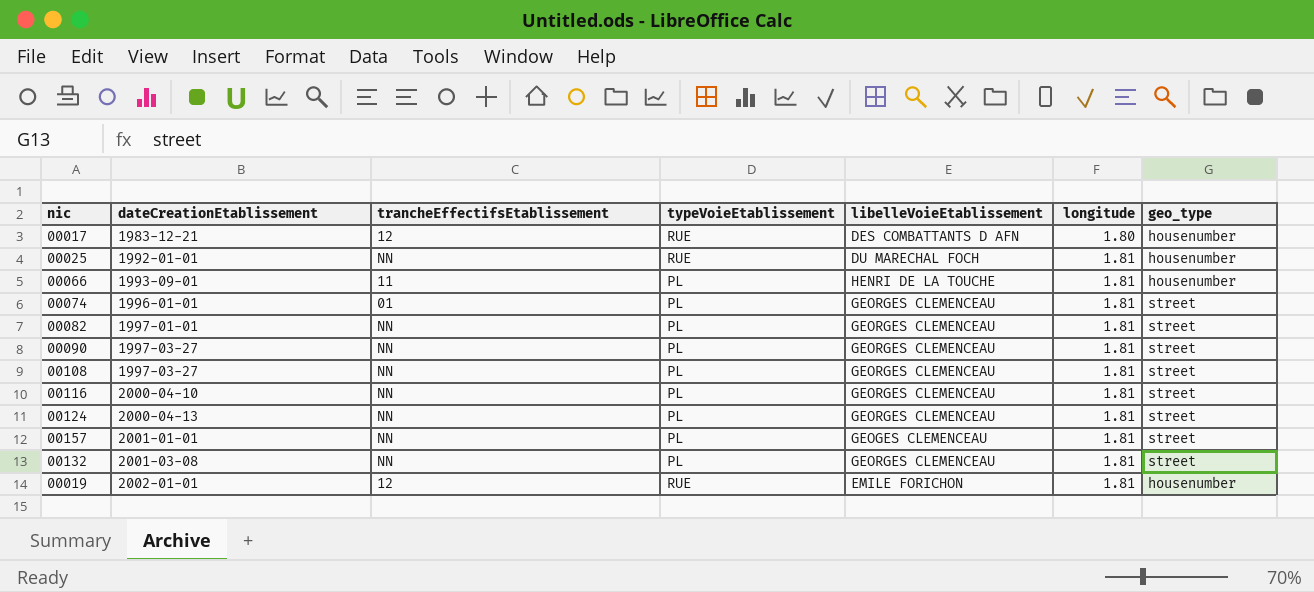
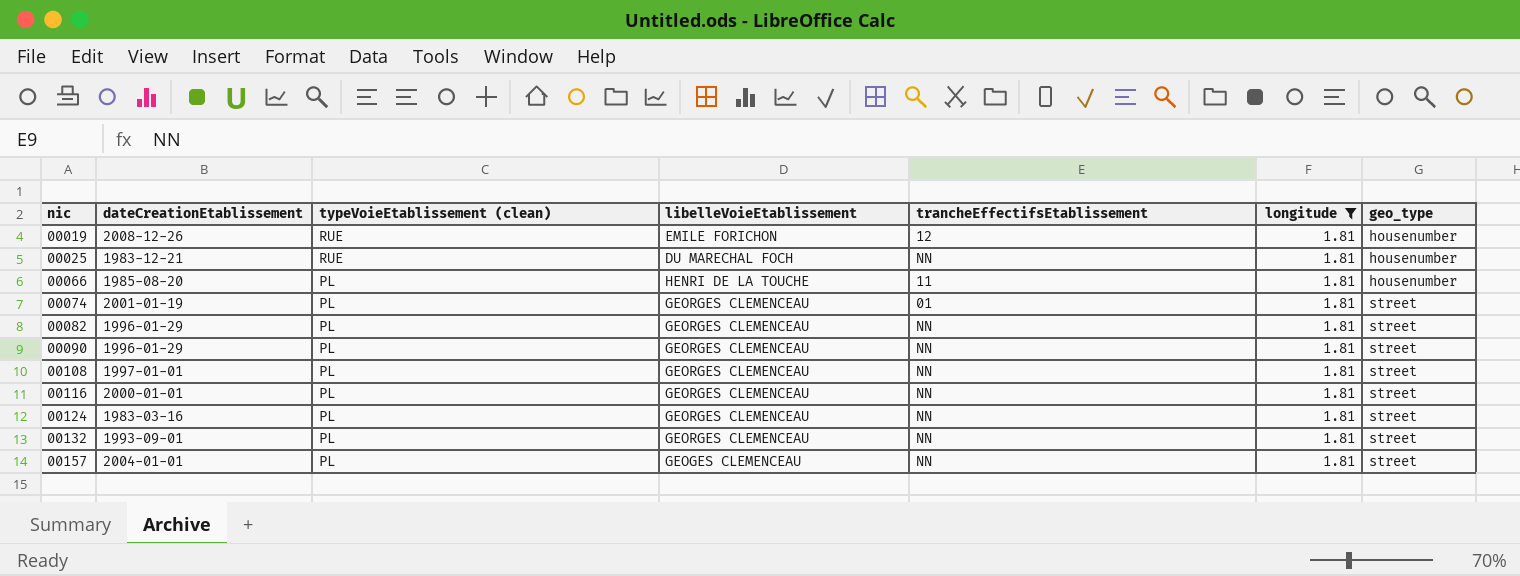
filter: none -> longitude = 1.81
row order: dateCreationEtablissement ascending -> nic ascending
column name: typeVoieEtablissement -> typeVoieEtablissement (clean)
column trancheEffectifsEtablissement | position: 3 -> 5
00019 | dateCreationEtablissement: 2002-01-01 -> 2008-12-26
00025 | dateCreationEtablissement: 1992-01-01 -> 1983-12-21
00066 | dateCreationEtablissement: 1993-09-01 -> 1985-08-20
00074 | dateCreationEtablissement: 1996-01-01 -> 2001-01-19
00082 | dateCreationEtablissement: 1997-01-01 -> 1996-01-29
00090 | dateCreationEtablissement: 1997-03-27 -> 1996-01-29
00108 | dateCreationEtablissement: 1997-03-27 -> 1997-01-01
00116 | dateCreationEtablissement: 2000-04-10 -> 2000-01-01
00124 | dateCreationEtablissement: 2000-04-13 -> 1983-03-16
00132 | dateCreationEtablissement: 2001-03-08 -> 1993-09-01
00157 | dateCreationEtablissement: 2001-01-01 -> 2004-01-01

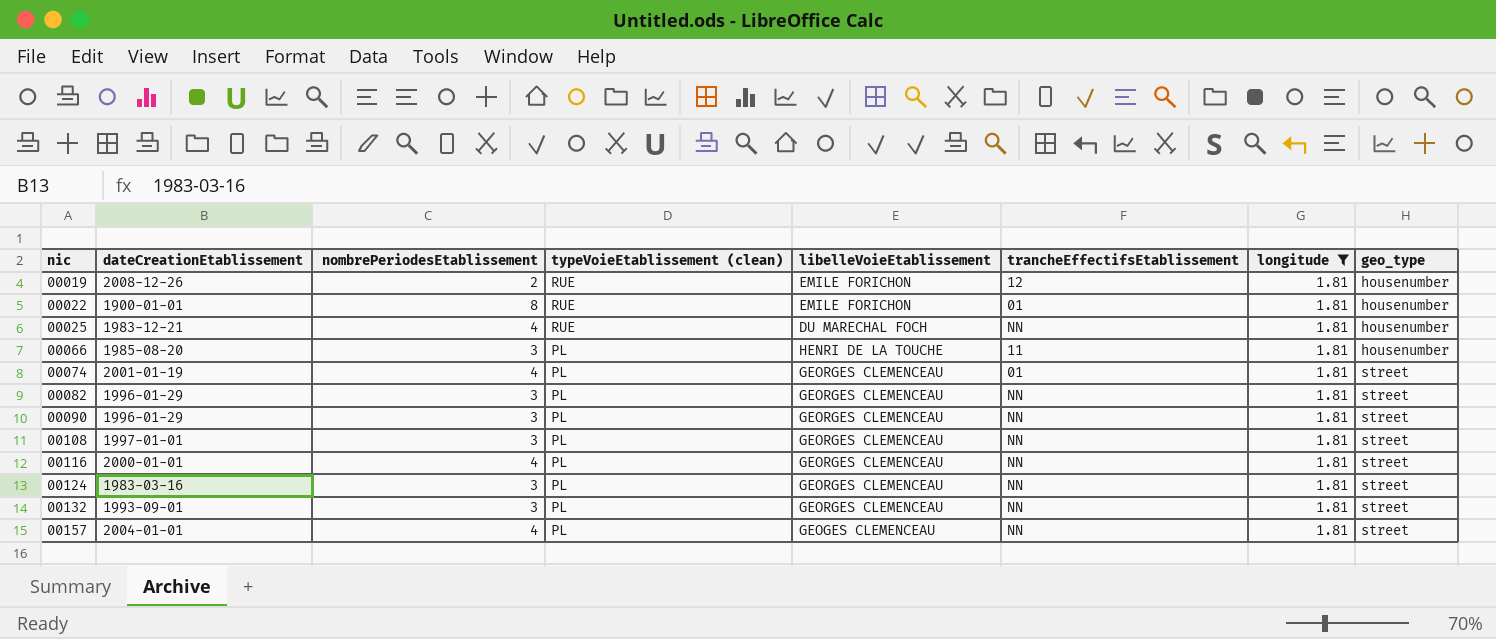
column nombrePeriodesEtablissement | position: none -> 3
row 00022: none -> 1900-01-01 | 8 | RUE | EMILE FORICHON | 01 | 1.81 | housenumber

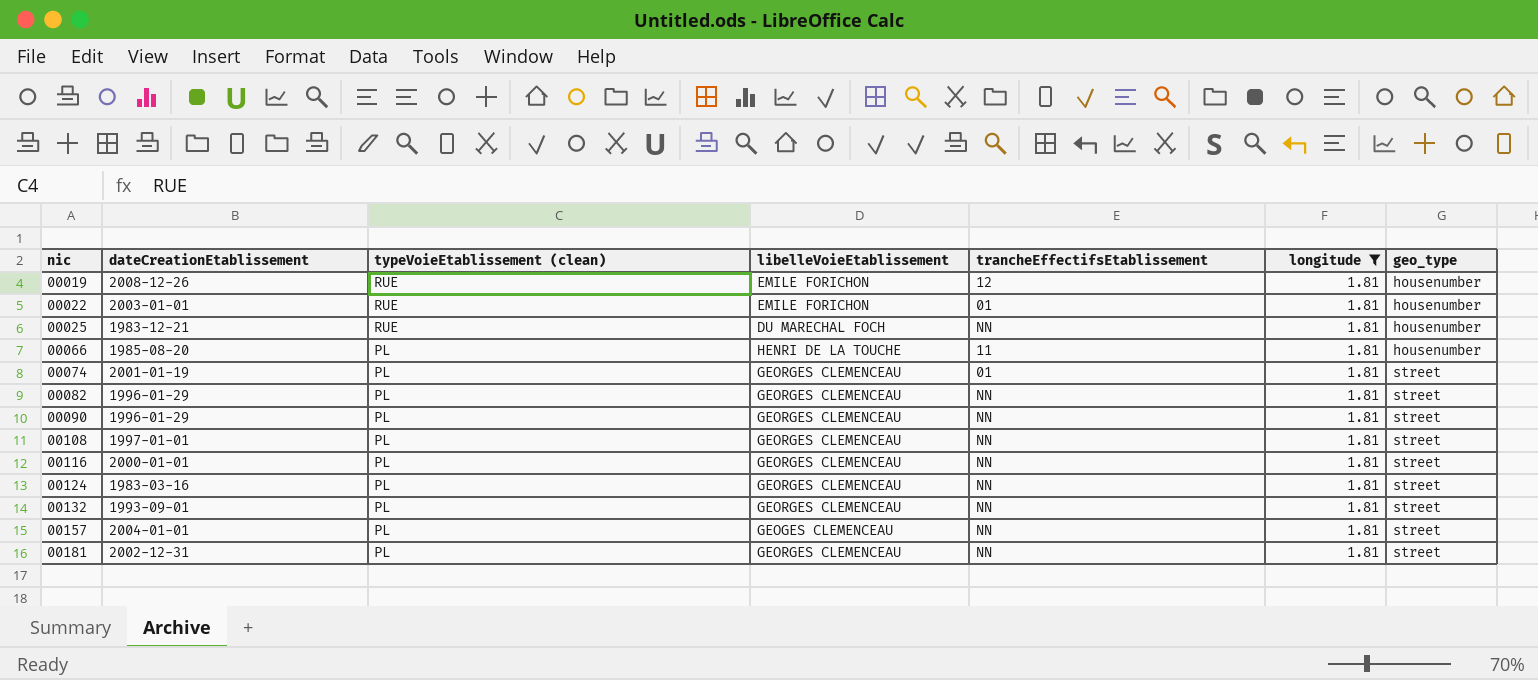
column nombrePeriodesEtablissement | position: 3 -> none
00022 | dateCreationEtablissement: 1900-01-01 -> 2003-01-01
row 00181: none -> 2002-12-31 | PL | GEORGES CLEMENCEAU | NN | 1.81 | street

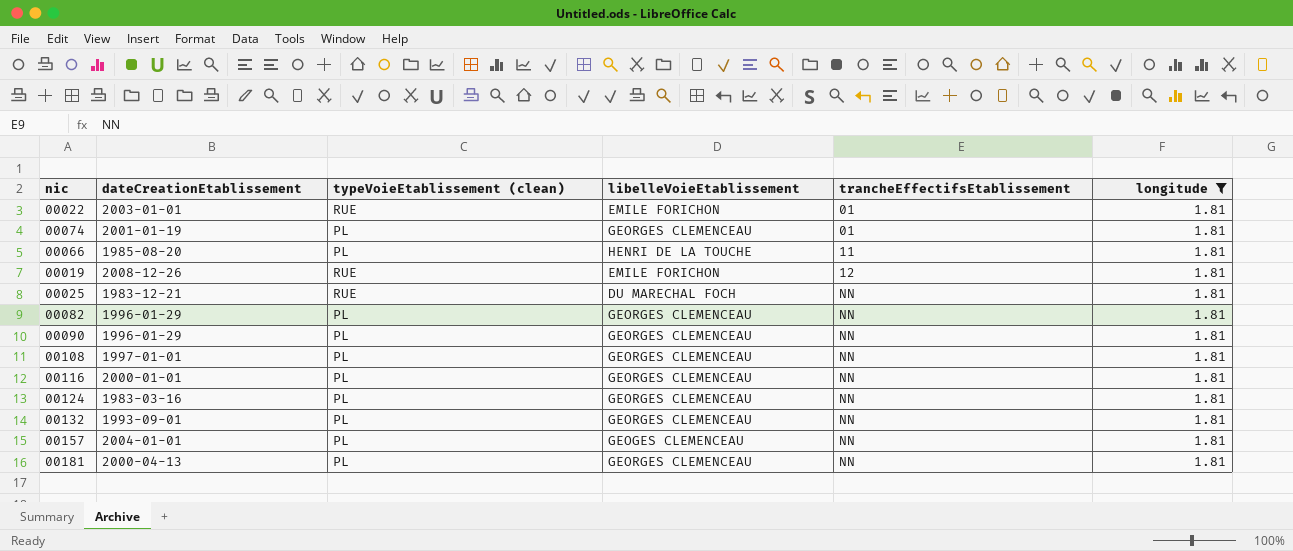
row order: nic ascending -> trancheEffectifsEtablissement ascending
column geo_type | position: 7 -> none
00181 | dateCreationEtablissement: 2002-12-31 -> 2000-04-13

